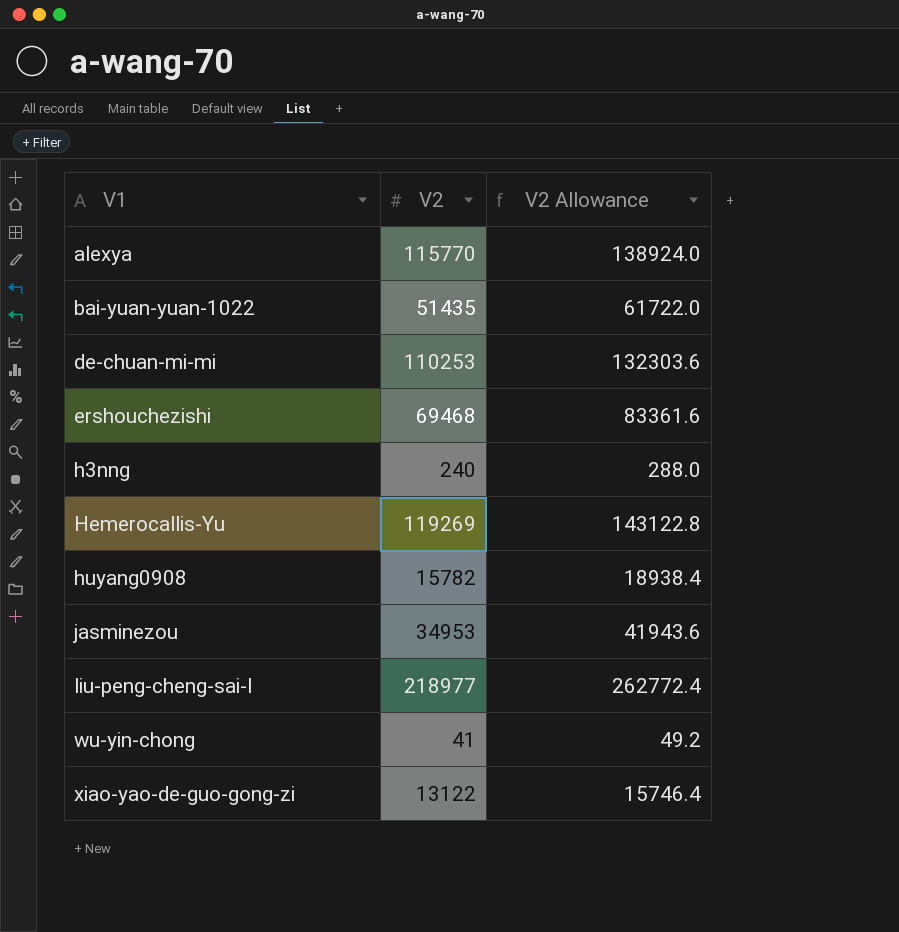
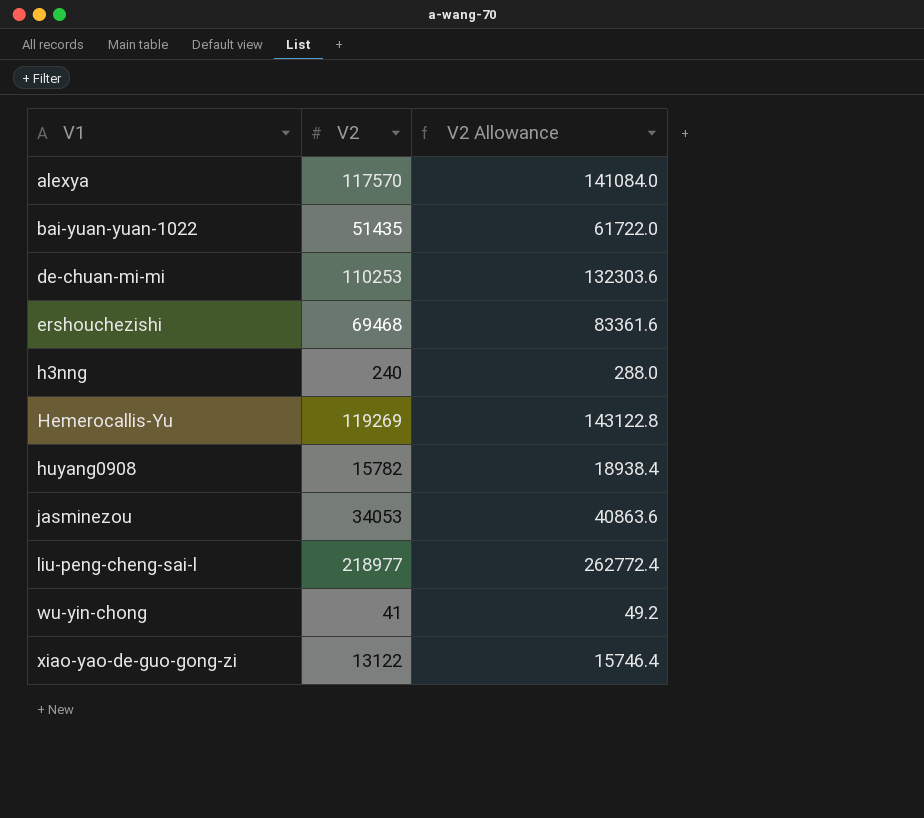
alexya | V2: 115770 -> 117570
alexya | V2 Allowance: 138924.0 -> 141084.0
jasminezou | V2: 34953 -> 34053
jasminezou | V2 Allowance: 41943.6 -> 40863.6

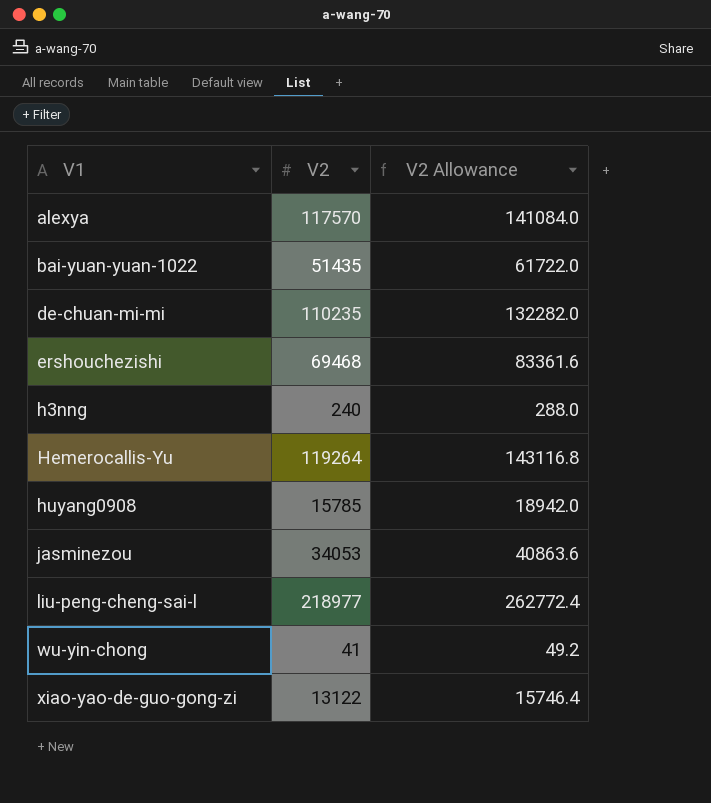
de-chuan-mi-mi | V2: 110253 -> 110235
de-chuan-mi-mi | V2 Allowance: 132303.6 -> 132282.0
Hemerocallis-Yu | V2: 119269 -> 119264
Hemerocallis-Yu | V2 Allowance: 143122.8 -> 143116.8
huyang0908 | V2: 15782 -> 15785
huyang0908 | V2 Allowance: 18938.4 -> 18942.0

